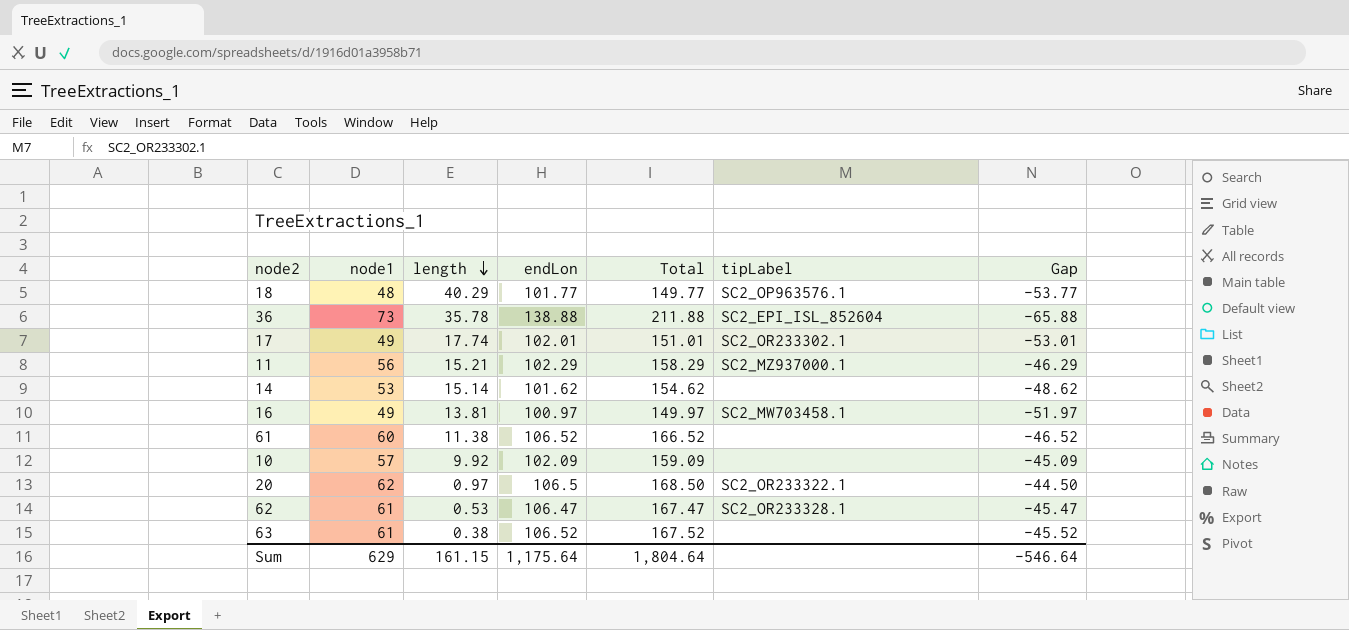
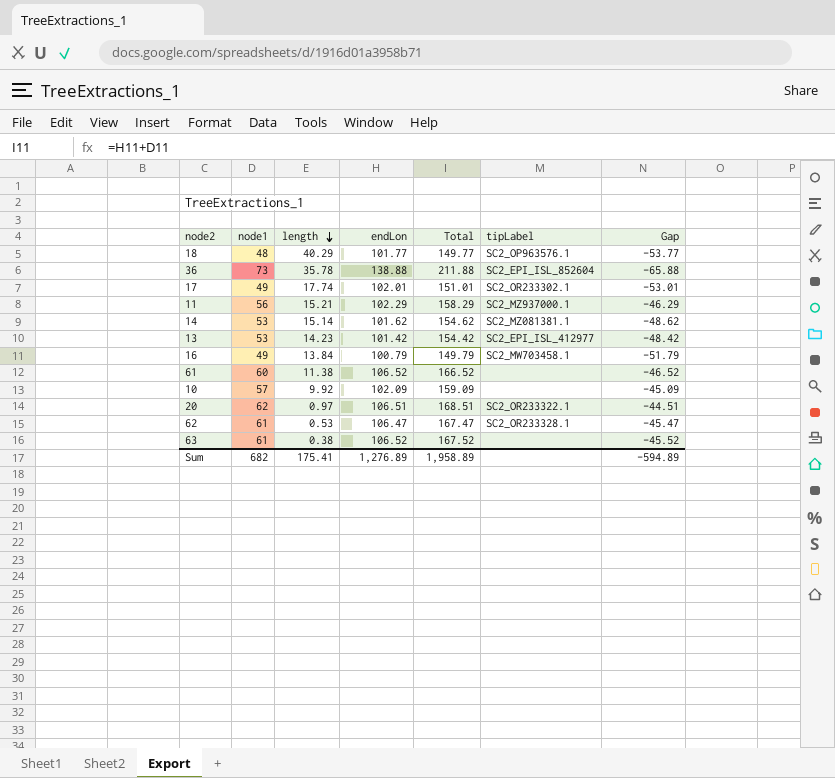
14 | tipLabel: none -> SC2_MZ081381.1
row 13: none -> 53 | 14.23 | 101.42 | 154.42 | SC2_EPI_ISL_412977 | -48.42
16 | length: 13.81 -> 13.84
16 | endLon: 100.97 -> 100.79
16 | Total: 149.97 -> 149.79
16 | Gap: -51.97 -> -51.79
20 | endLon: 106.5 -> 106.51
20 | Total: 168.50 -> 168.51
20 | Gap: -44.50 -> -44.51
Sum | node1: 629 -> 682
Sum | length: 161.15 -> 175.41
Sum | endLon: 1,175.64 -> 1,276.89
Sum | Total: 1,804.64 -> 1,958.89
Sum | Gap: -546.64 -> -594.89

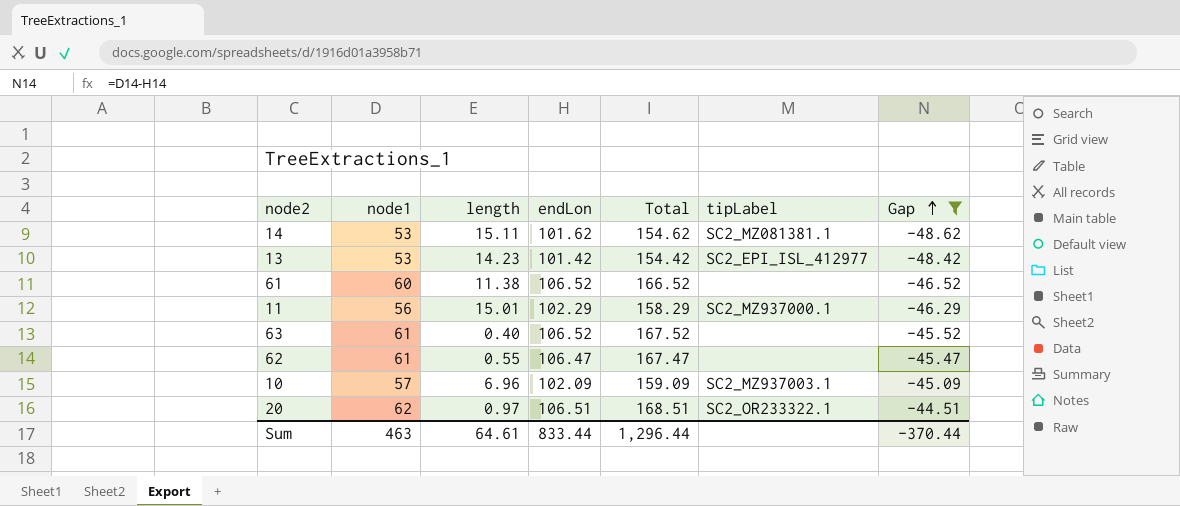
filter: none -> Gap >= -48.62
row order: length descending -> Gap ascending
14 | length: 15.14 -> 15.11
11 | length: 15.21 -> 15.01
63 | length: 0.38 -> 0.40
62 | length: 0.53 -> 0.55
62 | tipLabel: SC2_OR233328.1 -> none
10 | length: 9.92 -> 6.96
10 | tipLabel: none -> SC2_MZ937003.1
Sum | node1: 682 -> 463
Sum | length: 175.41 -> 64.61
Sum | endLon: 1,276.89 -> 833.44
Sum | Total: 1,958.89 -> 1,296.44
Sum | Gap: -594.89 -> -370.44

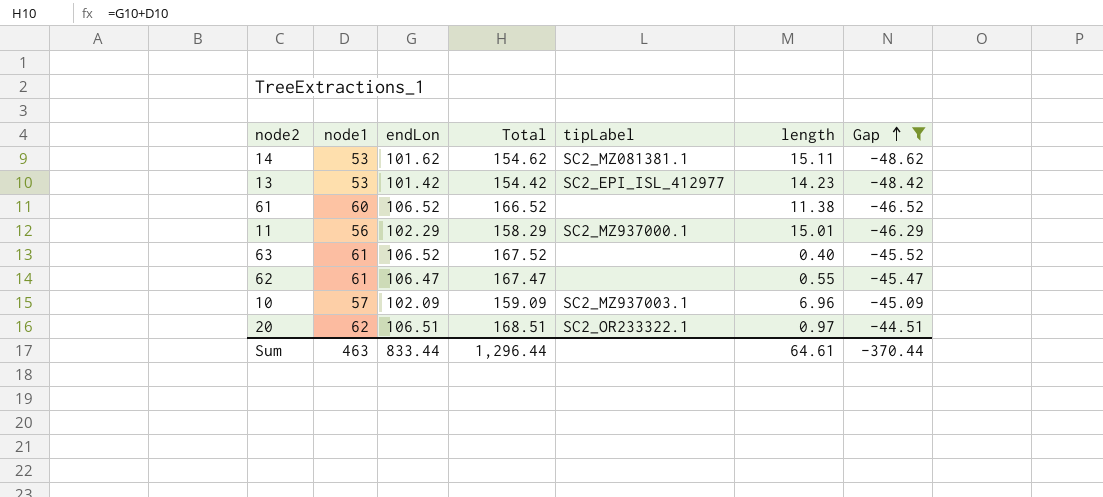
column length | position: 3 -> 6

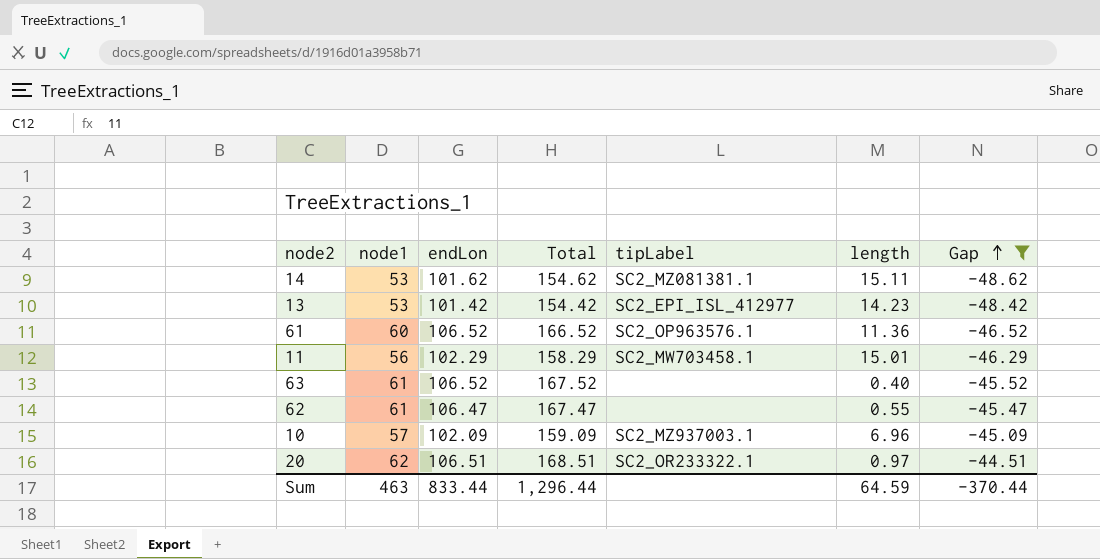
61 | tipLabel: none -> SC2_OP963576.1
61 | length: 11.38 -> 11.36
11 | tipLabel: SC2_MZ937000.1 -> SC2_MW703458.1
Sum | length: 64.61 -> 64.59

